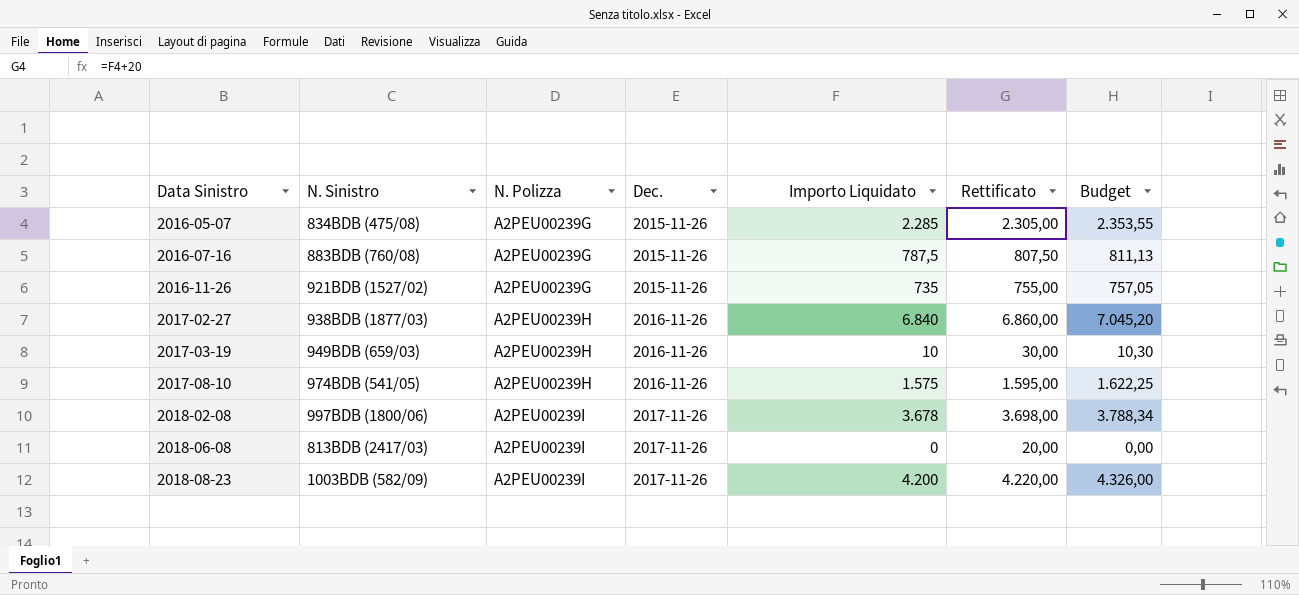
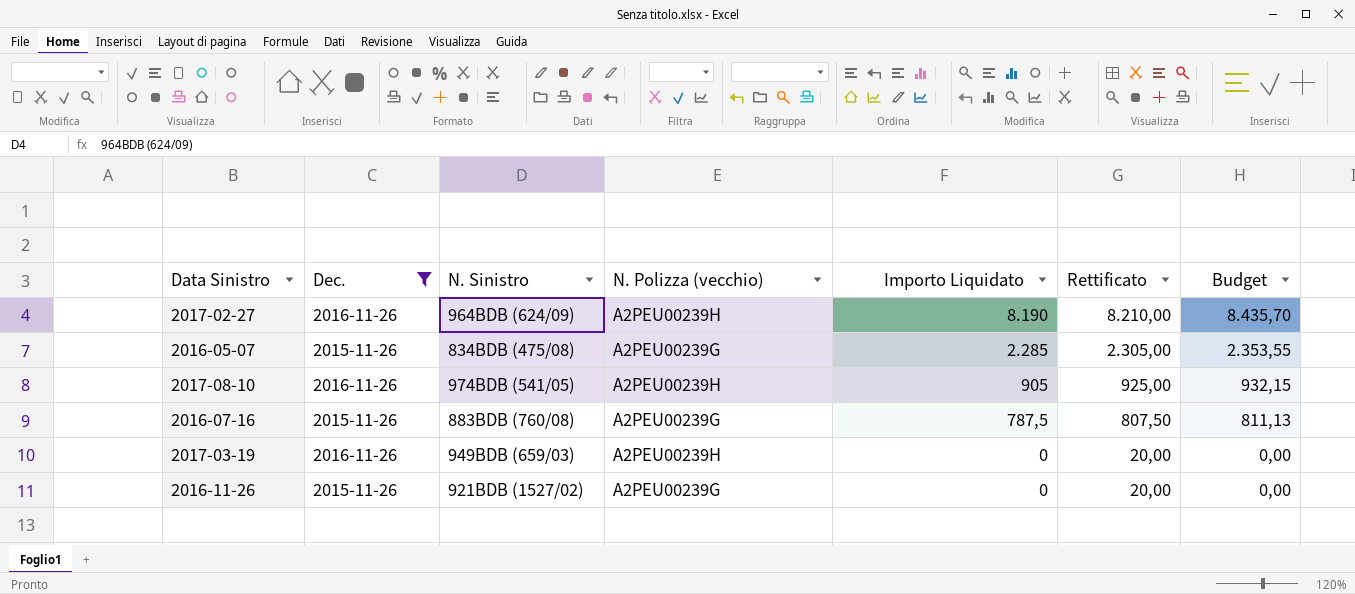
filter: none -> Dec. != 2017-11-26
row order: Data Sinistro ascending -> Importo Liquidato descending
column Dec. | position: 4 -> 2
column name: N. Polizza -> N. Polizza (vecchio)
2017-02-27 | N. Sinistro: 938BDB (1877/03) -> 964BDB (624/09)
2017-02-27 | Importo Liquidato: 6.840 -> 8.190
2017-02-27 | Rettificato: 6.860,00 -> 8.210,00
2017-02-27 | Budget: 7.045,20 -> 8.435,70
2017-08-10 | Importo Liquidato: 1.575 -> 905
2017-08-10 | Rettificato: 1.595,00 -> 925,00
2017-08-10 | Budget: 1.622,25 -> 932,15
2017-03-19 | Importo Liquidato: 10 -> 0
2017-03-19 | Rettificato: 30,00 -> 20,00
2017-03-19 | Budget: 10,30 -> 0,00
2016-11-26 | Importo Liquidato: 735 -> 0
2016-11-26 | Rettificato: 755,00 -> 20,00
2016-11-26 | Budget: 757,05 -> 0,00

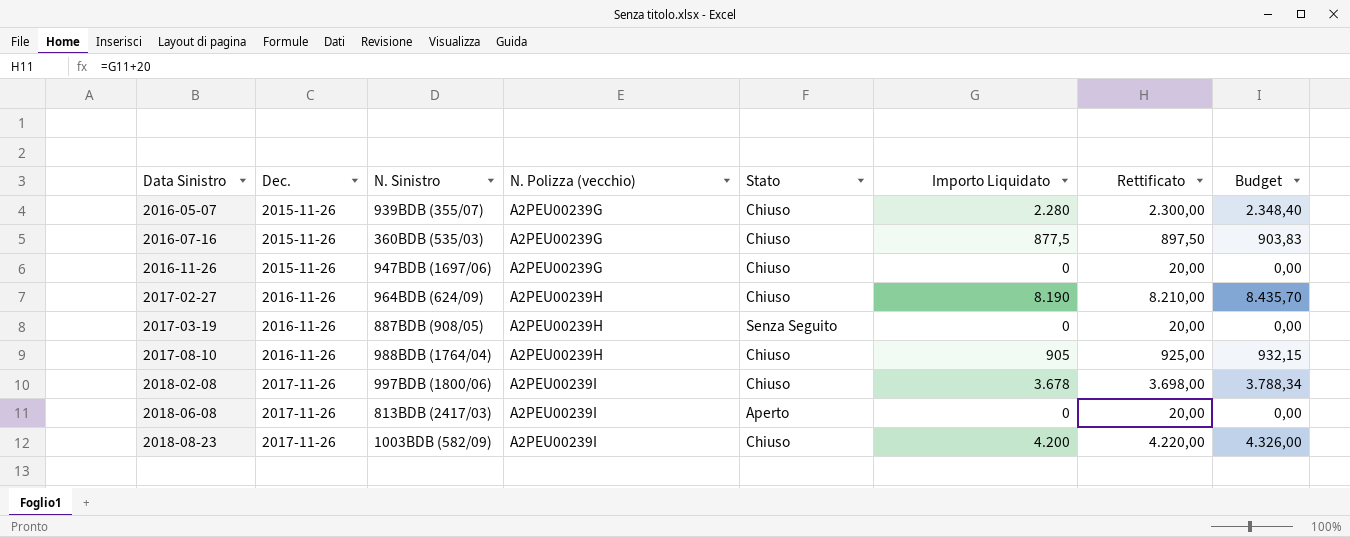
filter: Dec. != 2017-11-26 -> none
row order: Importo Liquidato descending -> Data Sinistro ascending
column Stato | position: none -> 5
2016-05-07 | N. Sinistro: 834BDB (475/08) -> 939BDB (355/07)
2016-05-07 | Importo Liquidato: 2.285 -> 2.280
2016-05-07 | Rettificato: 2.305,00 -> 2.300,00
2016-05-07 | Budget: 2.353,55 -> 2.348,40
2016-07-16 | N. Sinistro: 883BDB (760/08) -> 360BDB (535/03)
2016-07-16 | Importo Liquidato: 787,5 -> 877,5
2016-07-16 | Rettificato: 807,50 -> 897,50
2016-07-16 | Budget: 811,13 -> 903,83
2016-11-26 | N. Sinistro: 921BDB (1527/02) -> 947BDB (1697/06)
2017-03-19 | N. Sinistro: 949BDB (659/03) -> 887BDB (908/05)
2017-08-10 | N. Sinistro: 974BDB (541/05) -> 988BDB (1764/04)

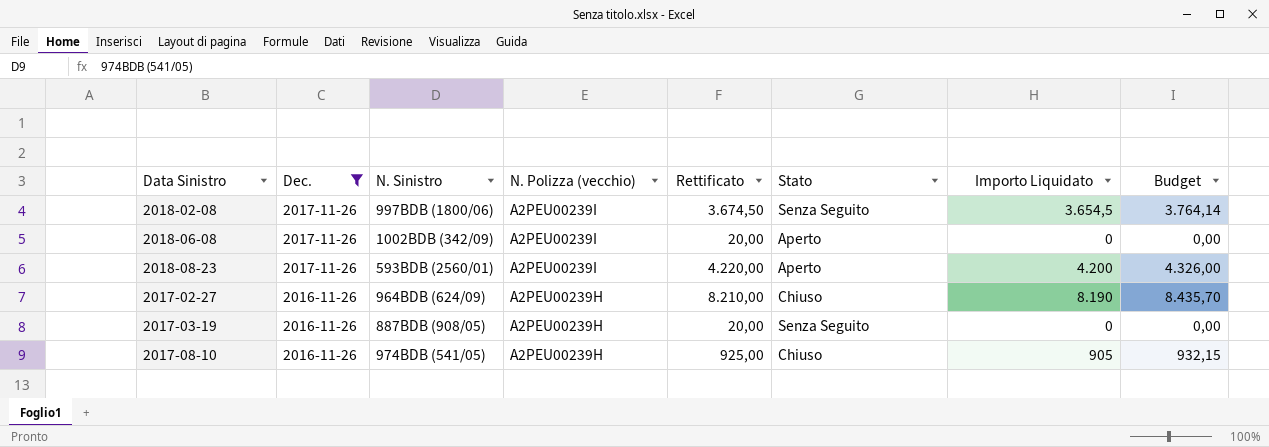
filter: none -> Dec. != 2015-11-26
row order: Data Sinistro ascending -> Dec. descending
column Rettificato | position: 7 -> 5
2018-02-08 | Rettificato: 3.698,00 -> 3.674,50
2018-02-08 | Stato: Chiuso -> Senza Seguito
2018-02-08 | Importo Liquidato: 3.678 -> 3.654,5
2018-02-08 | Budget: 3.788,34 -> 3.764,14
2018-06-08 | N. Sinistro: 813BDB (2417/03) -> 1002BDB (342/09)
2018-08-23 | N. Sinistro: 1003BDB (582/09) -> 593BDB (2560/01)
2018-08-23 | Stato: Chiuso -> Aperto
2017-08-10 | N. Sinistro: 988BDB (1764/04) -> 974BDB (541/05)

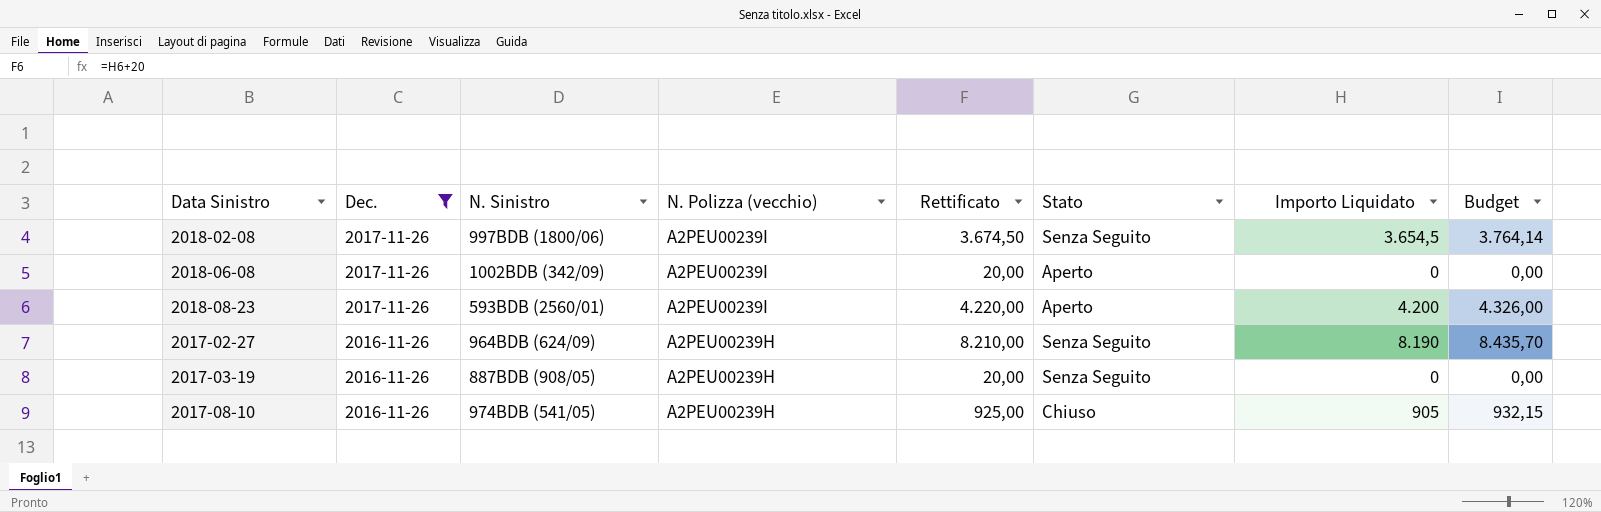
2017-02-27 | Stato: Chiuso -> Senza Seguito

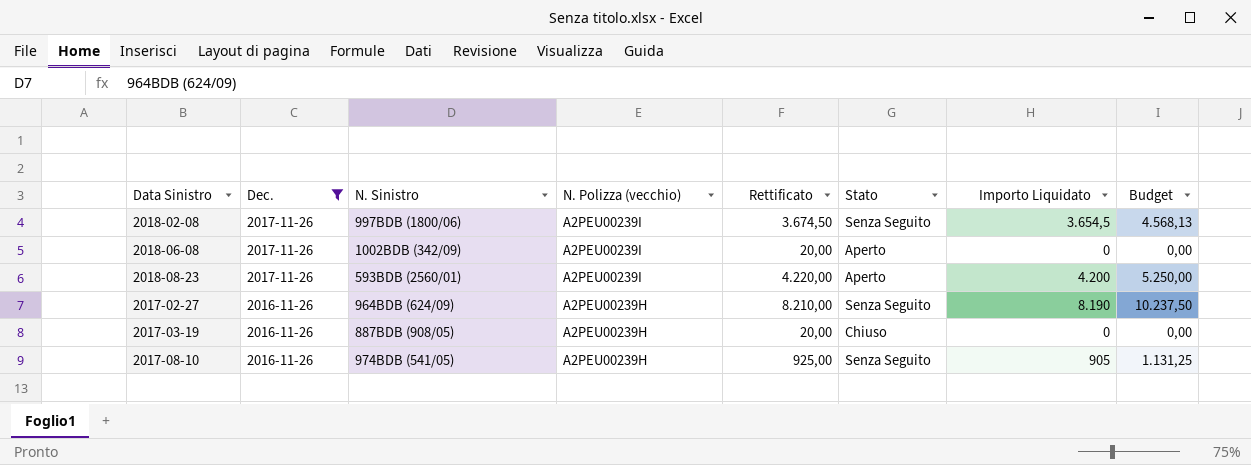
column Budget | formula: [Importo Liquidato] * 1,03 -> [Importo Liquidato] * 1,25
2017-03-19 | Stato: Senza Seguito -> Chiuso
2017-08-10 | Stato: Chiuso -> Senza Seguito

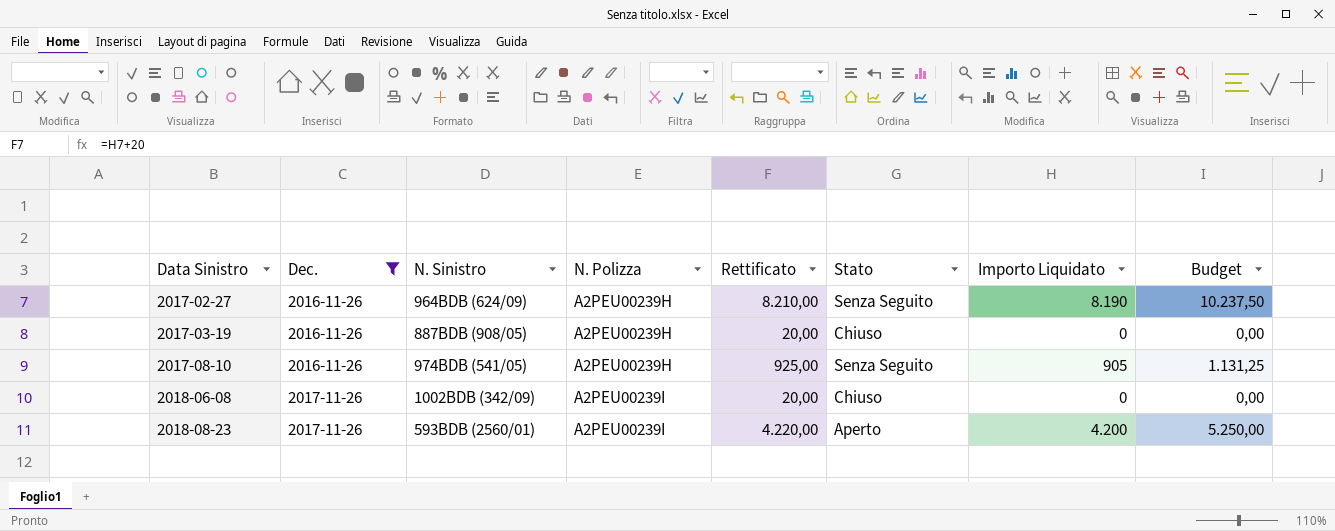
row order: Dec. descending -> Data Sinistro ascending
column name: N. Polizza (vecchio) -> N. Polizza
row 2018-02-08: 2017-11-26 | 997BDB (1800/06) | A2PEU00239I | 3.674,50 | Senza Seguito | 3.654,5 | 4.568,13 -> none
2018-06-08 | Stato: Aperto -> Chiuso

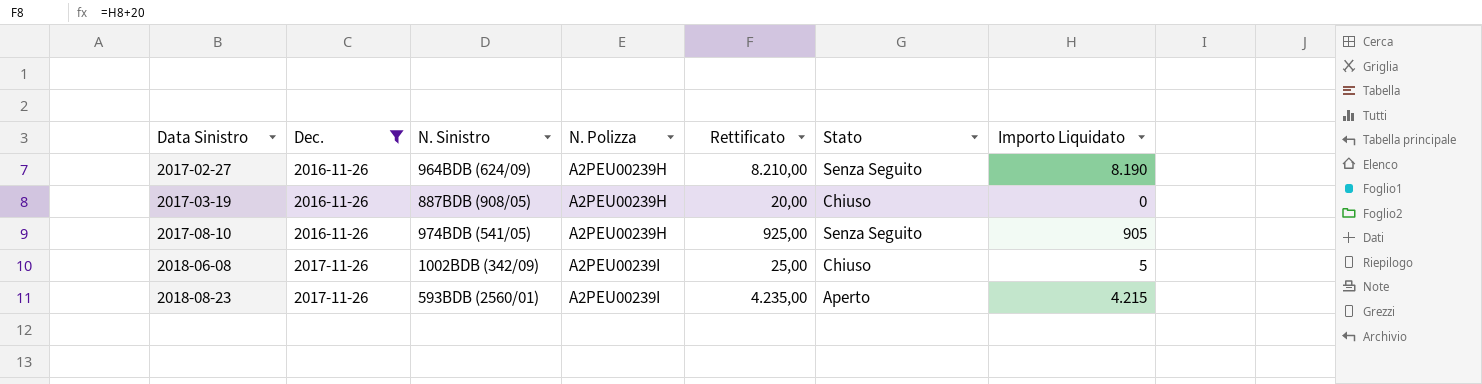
column Budget | formula: [Importo Liquidato] * 1,25 -> none
2018-06-08 | Rettificato: 20,00 -> 25,00
2018-06-08 | Importo Liquidato: 0 -> 5
2018-08-23 | Rettificato: 4.220,00 -> 4.235,00
2018-08-23 | Importo Liquidato: 4.200 -> 4.215

